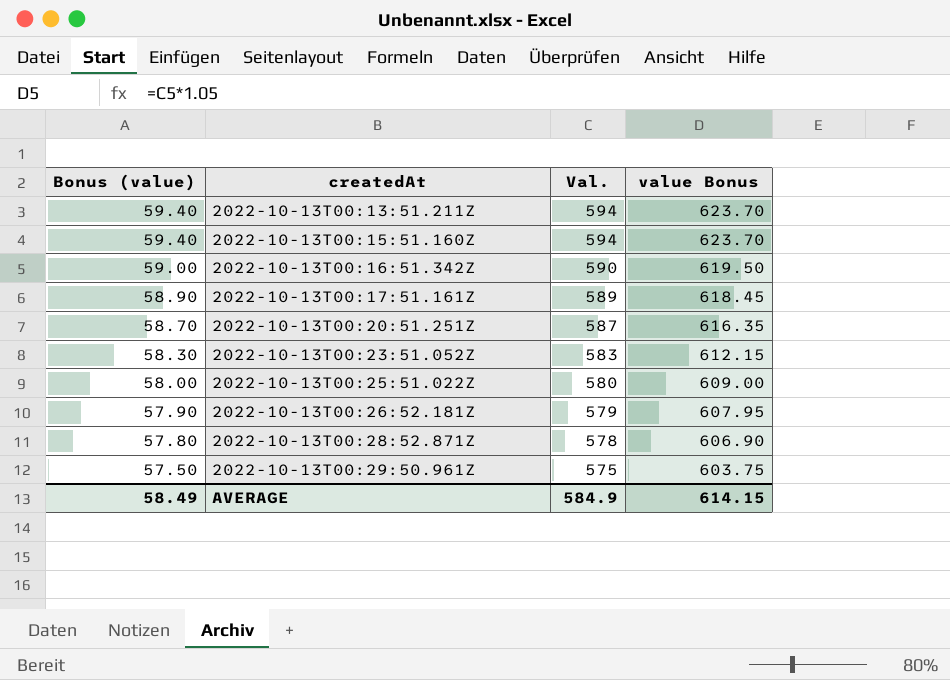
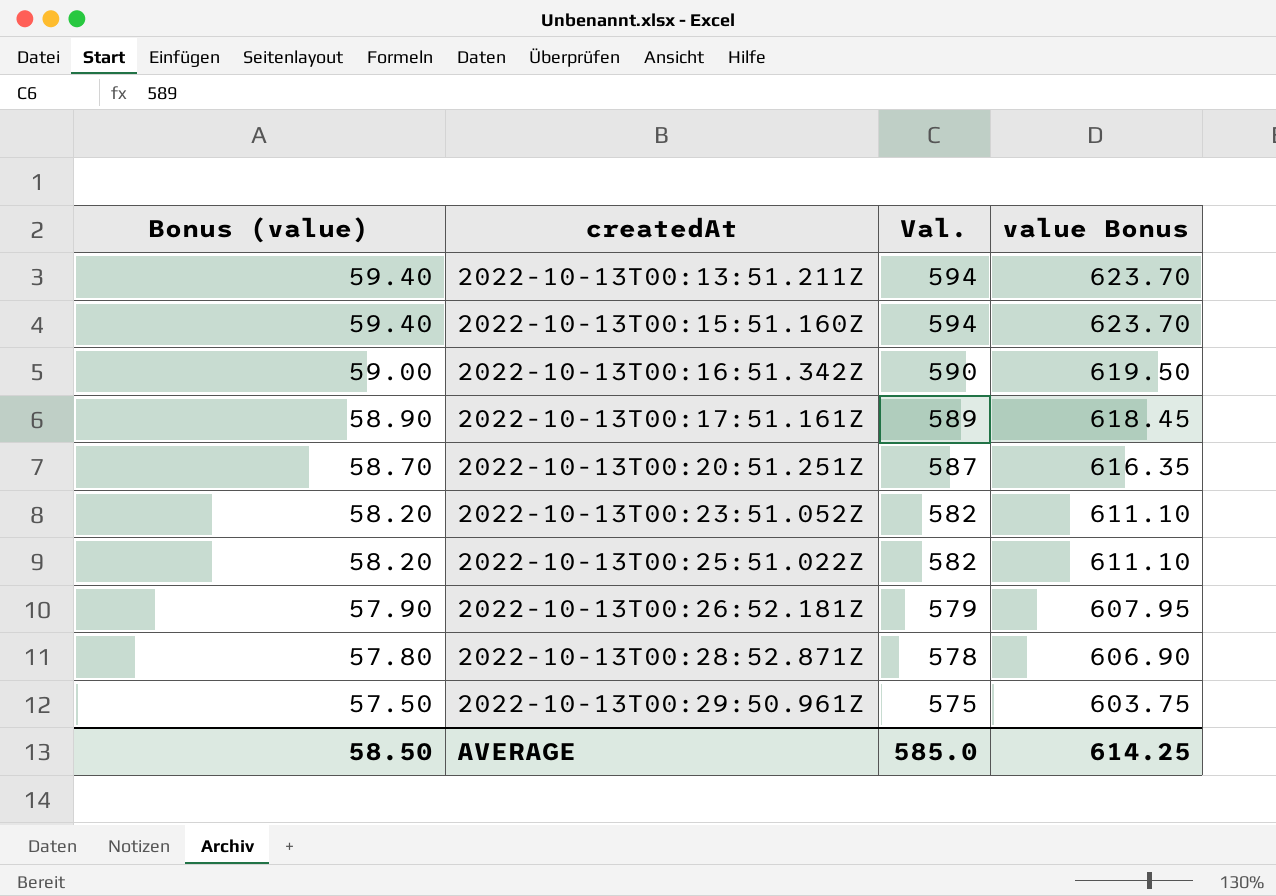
2022-10-13T00:23:51.052Z | Bonus (value): 58.30 -> 58.20
2022-10-13T00:23:51.052Z | Val.: 583 -> 582
2022-10-13T00:23:51.052Z | value Bonus: 612.15 -> 611.10
2022-10-13T00:25:51.022Z | Bonus (value): 58.00 -> 58.20
2022-10-13T00:25:51.022Z | Val.: 580 -> 582
2022-10-13T00:25:51.022Z | value Bonus: 609.00 -> 611.10
AVERAGE | Bonus (value): 58.49 -> 58.50
AVERAGE | Val.: 584.9 -> 585.0
AVERAGE | value Bonus: 614.15 -> 614.25

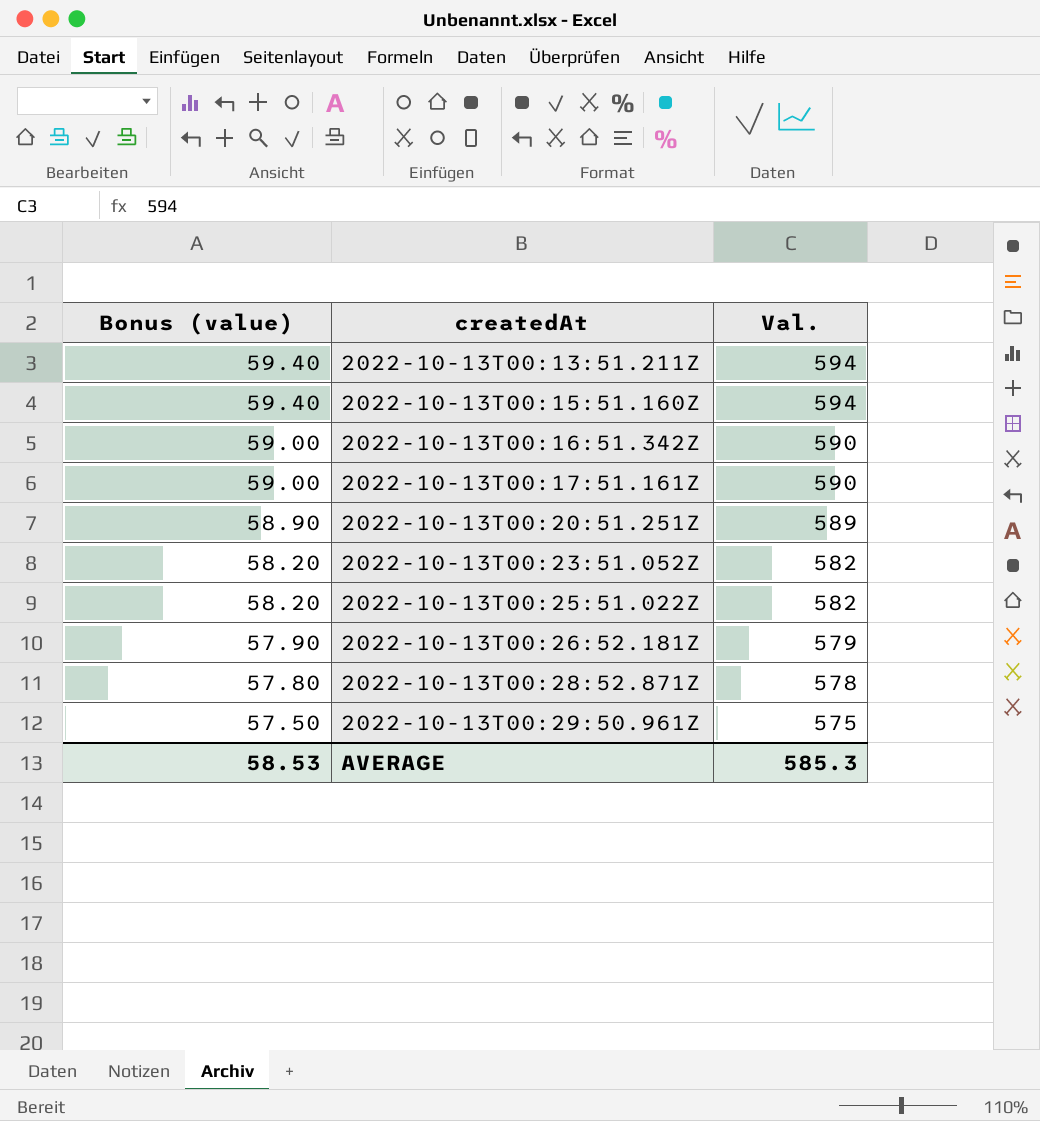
column value Bonus | formula: [Val.] * 1.05 -> none
2022-10-13T00:17:51.161Z | Bonus (value): 58.90 -> 59.00
2022-10-13T00:17:51.161Z | Val.: 589 -> 590
2022-10-13T00:20:51.251Z | Bonus (value): 58.70 -> 58.90
2022-10-13T00:20:51.251Z | Val.: 587 -> 589
AVERAGE | Bonus (value): 58.50 -> 58.53
AVERAGE | Val.: 585.0 -> 585.3

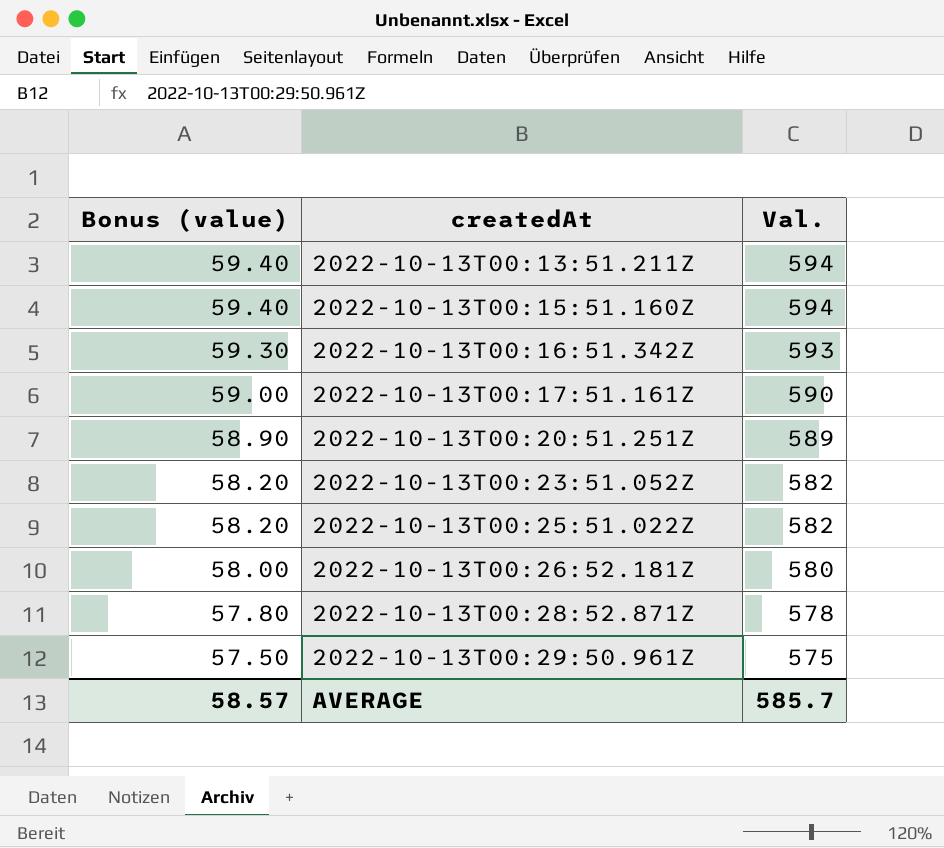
2022-10-13T00:16:51.342Z | Bonus (value): 59.00 -> 59.30
2022-10-13T00:16:51.342Z | Val.: 590 -> 593
2022-10-13T00:26:52.181Z | Bonus (value): 57.90 -> 58.00
2022-10-13T00:26:52.181Z | Val.: 579 -> 580
AVERAGE | Bonus (value): 58.53 -> 58.57
AVERAGE | Val.: 585.3 -> 585.7

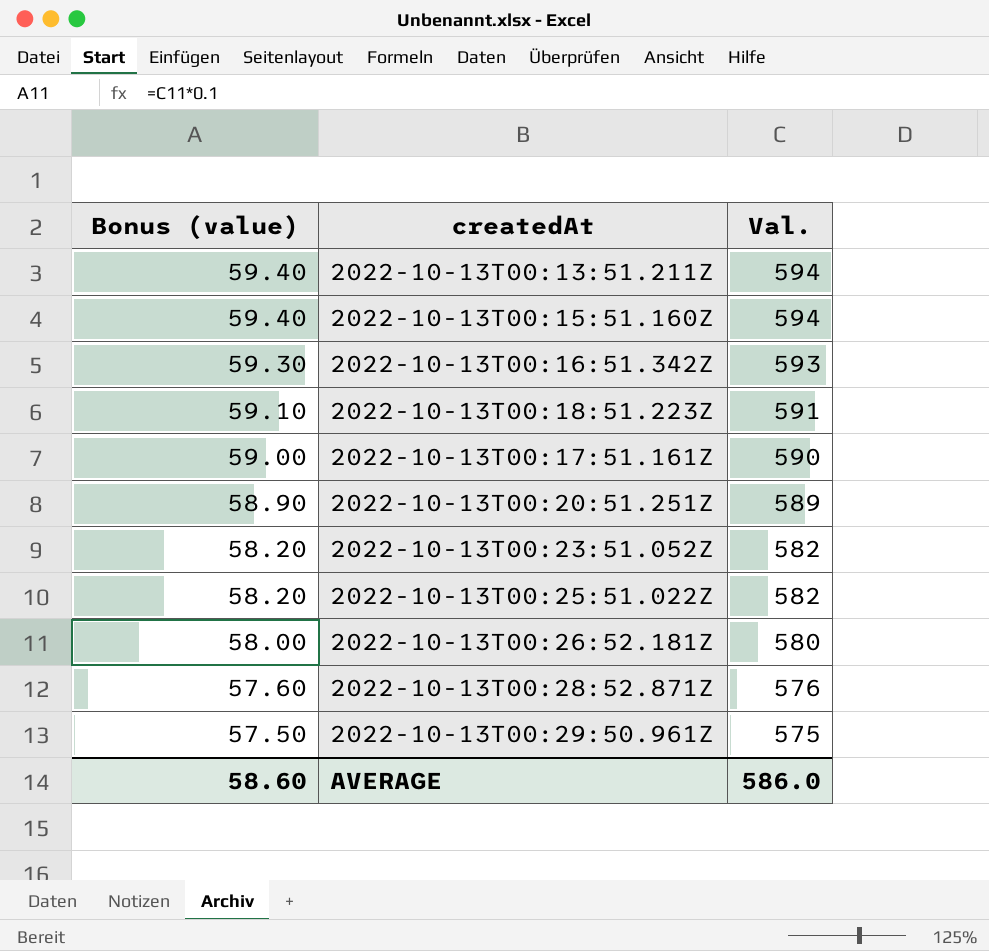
row 2022-10-13T00:18:51.223Z: none -> 59.10 | 591
2022-10-13T00:28:52.871Z | Bonus (value): 57.80 -> 57.60
2022-10-13T00:28:52.871Z | Val.: 578 -> 576
AVERAGE | Bonus (value): 58.57 -> 58.60
AVERAGE | Val.: 585.7 -> 586.0

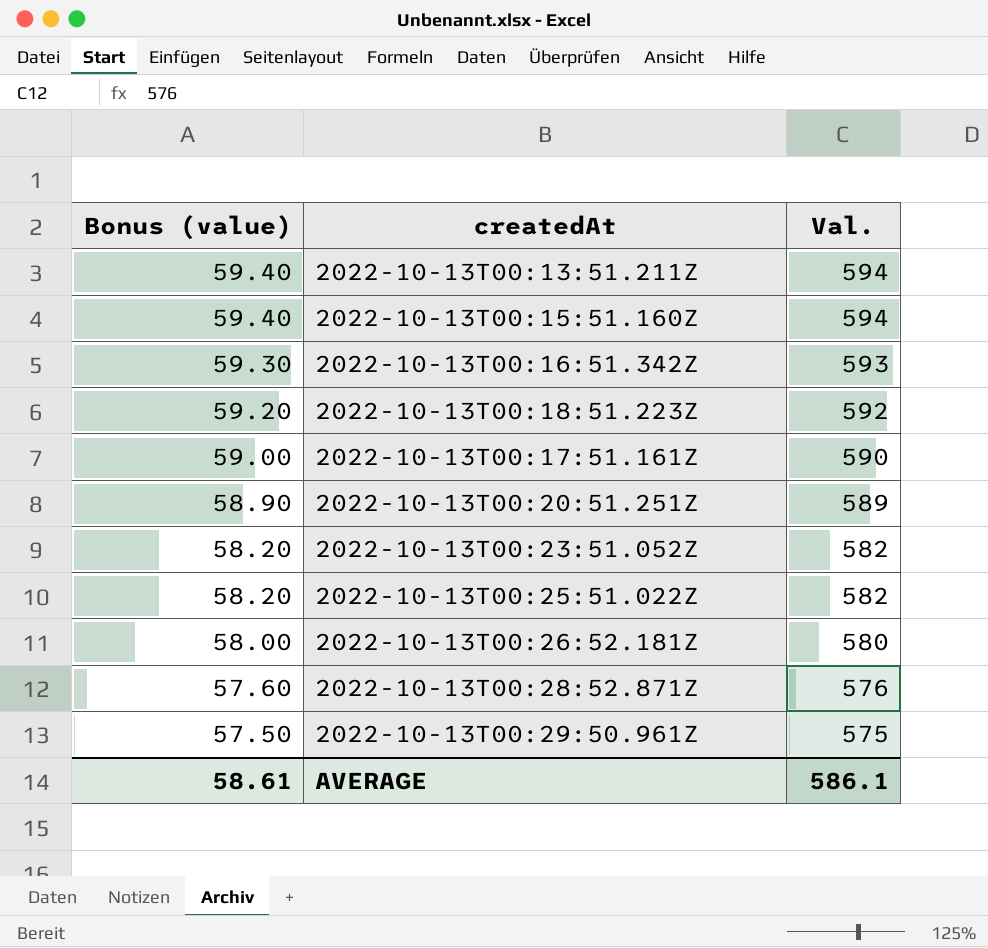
2022-10-13T00:18:51.223Z | Bonus (value): 59.10 -> 59.20
2022-10-13T00:18:51.223Z | Val.: 591 -> 592
AVERAGE | Bonus (value): 58.60 -> 58.61
AVERAGE | Val.: 586.0 -> 586.1

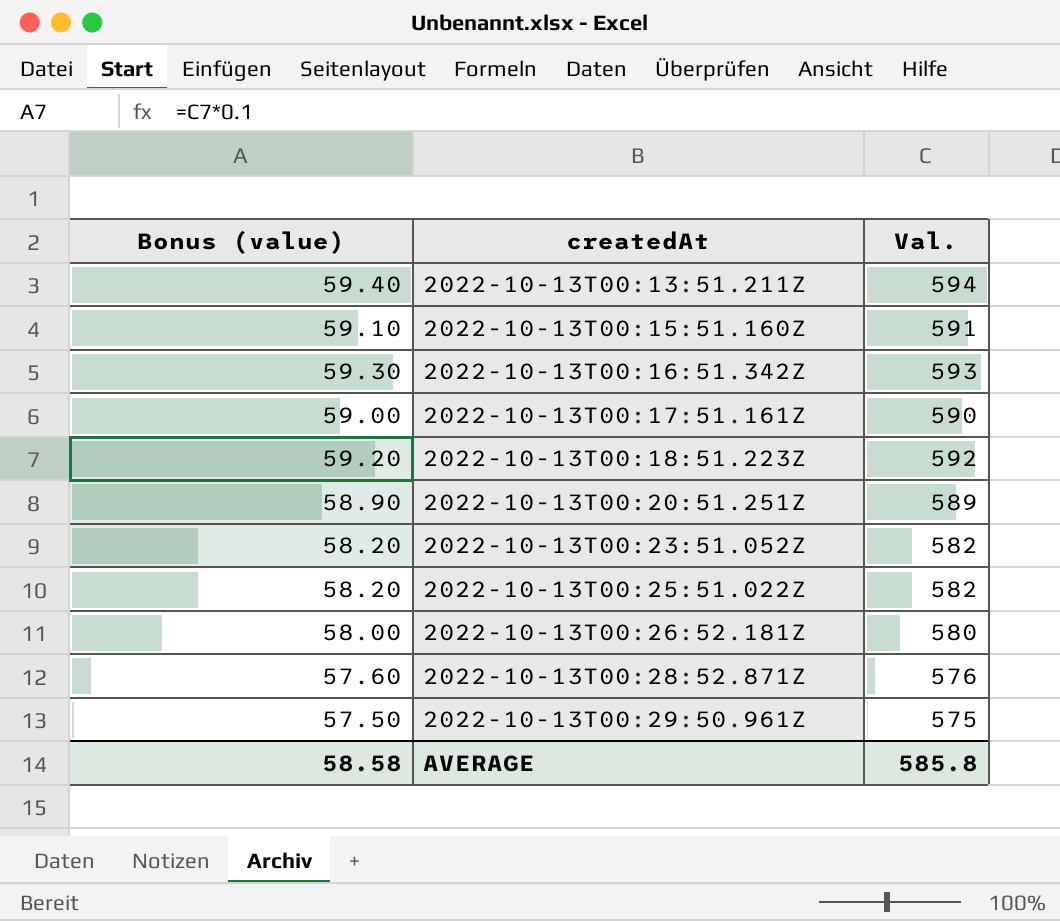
row order: Bonus (value) descending -> createdAt ascending
2022-10-13T00:15:51.160Z | Bonus (value): 59.40 -> 59.10
2022-10-13T00:15:51.160Z | Val.: 594 -> 591
AVERAGE | Bonus (value): 58.61 -> 58.58
AVERAGE | Val.: 586.1 -> 585.8

